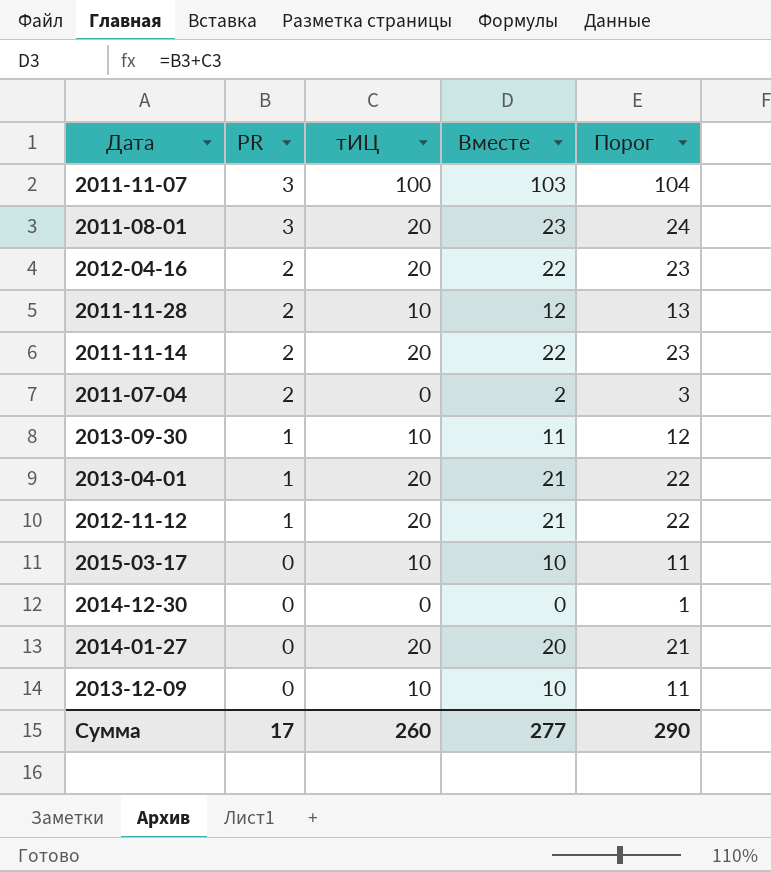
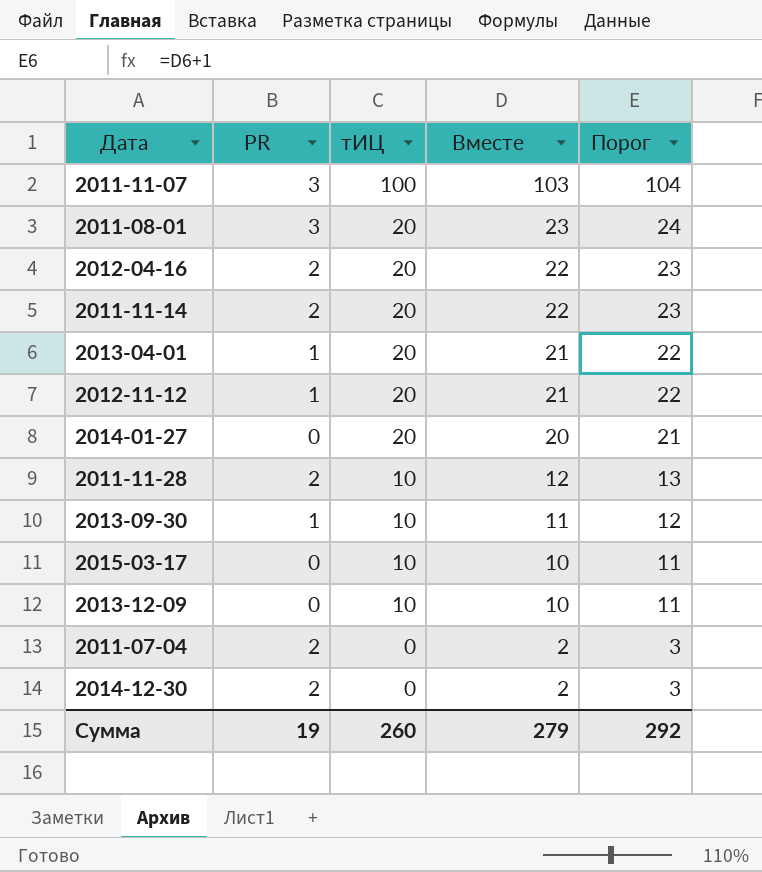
row order: PR descending -> тИЦ descending
2014-12-30 | PR: 0 -> 2
2014-12-30 | Вместе: 0 -> 2
2014-12-30 | Порог: 1 -> 3
Сумма | PR: 17 -> 19
Сумма | Вместе: 277 -> 279
Сумма | Порог: 290 -> 292

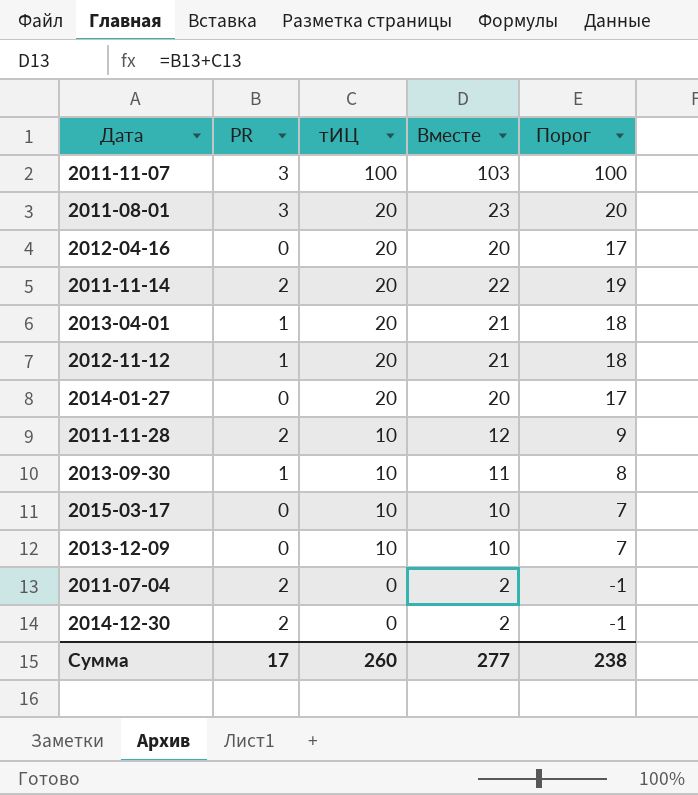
column Порог | formula: [Вместе] + 1 -> [Вместе] - 3
2012-04-16 | PR: 2 -> 0
2012-04-16 | Вместе: 22 -> 20
Сумма | PR: 19 -> 17
Сумма | Вместе: 279 -> 277
Сумма | Порог: 292 -> 238

